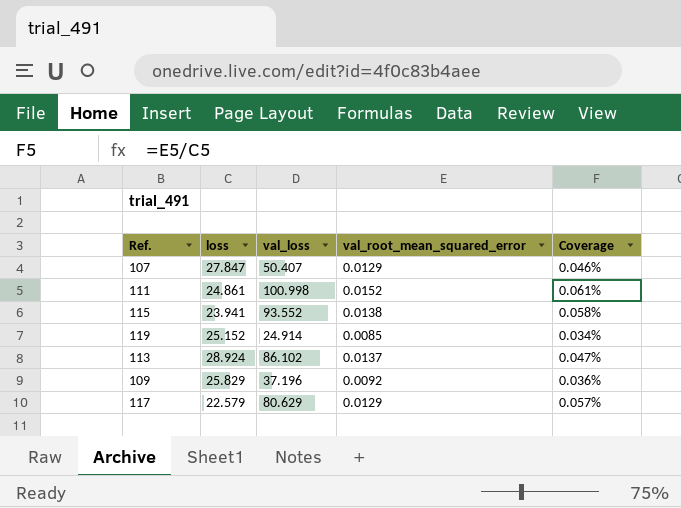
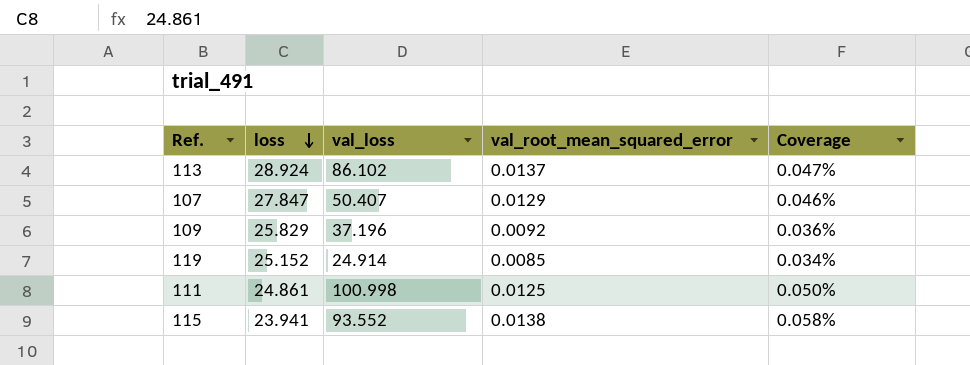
row order: none -> loss descending
row 117: 22.579 | 80.629 | 0.0129 | 0.057% -> none
111 | val_root_mean_squared_error: 0.0152 -> 0.0125
111 | Coverage: 0.061% -> 0.050%

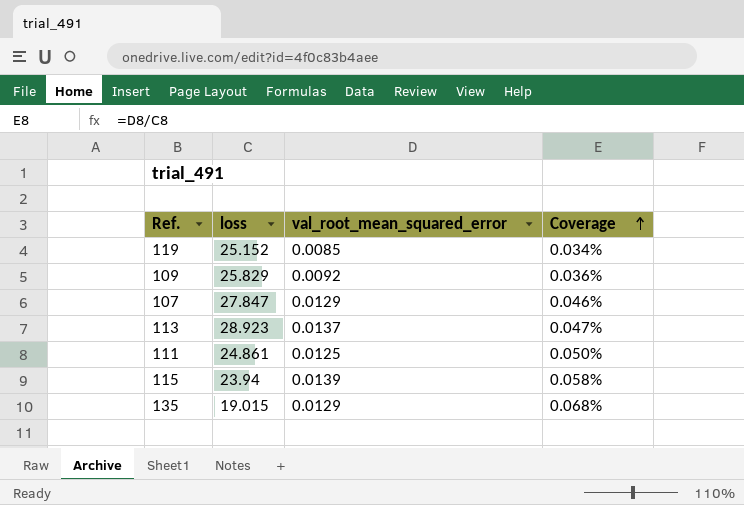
row order: loss descending -> Coverage ascending
column val_loss | position: 3 -> none
113 | loss: 28.924 -> 28.923
115 | loss: 23.941 -> 23.94
115 | val_root_mean_squared_error: 0.0138 -> 0.0139
row 135: none -> 19.015 | 0.0129 | 0.068%

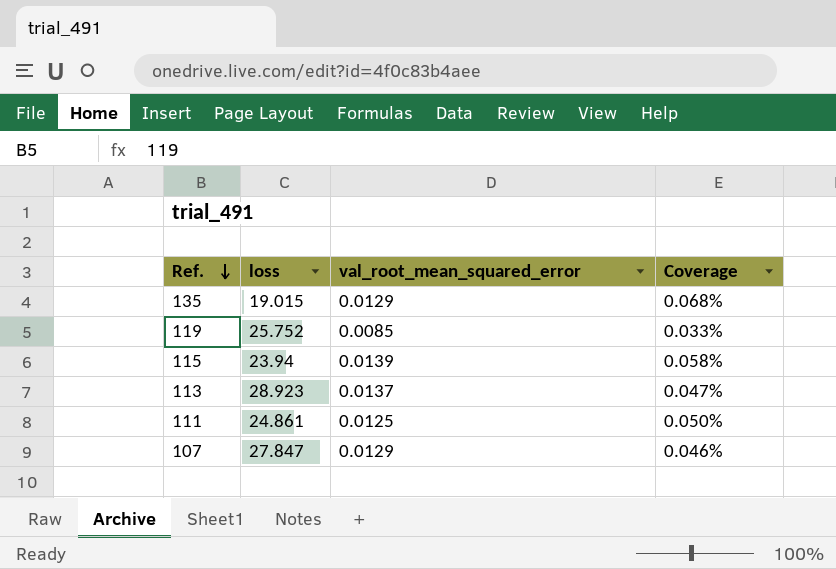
row order: Coverage ascending -> Ref. descending
row 109: 25.829 | 0.0092 | 0.036% -> none
119 | loss: 25.152 -> 25.752
119 | Coverage: 0.034% -> 0.033%

